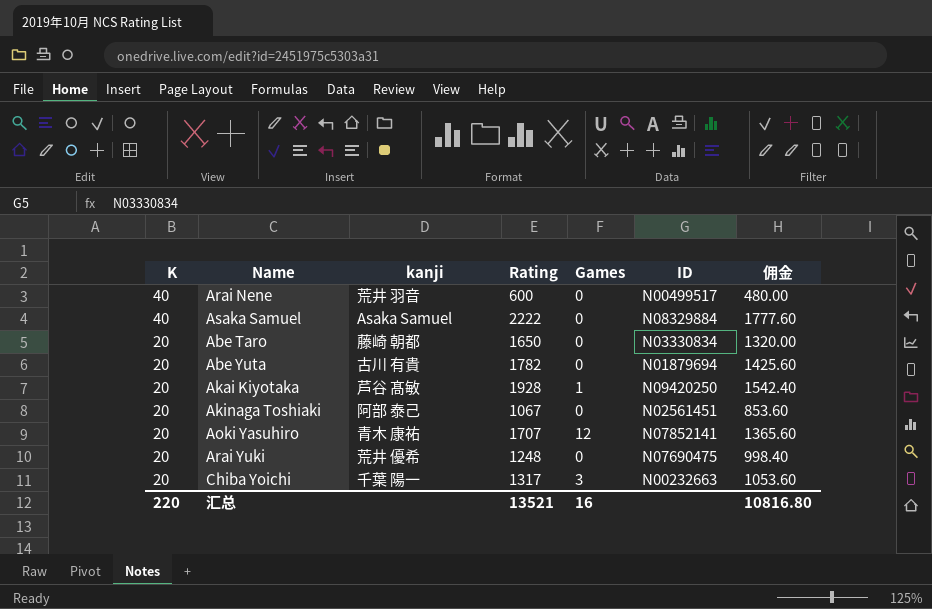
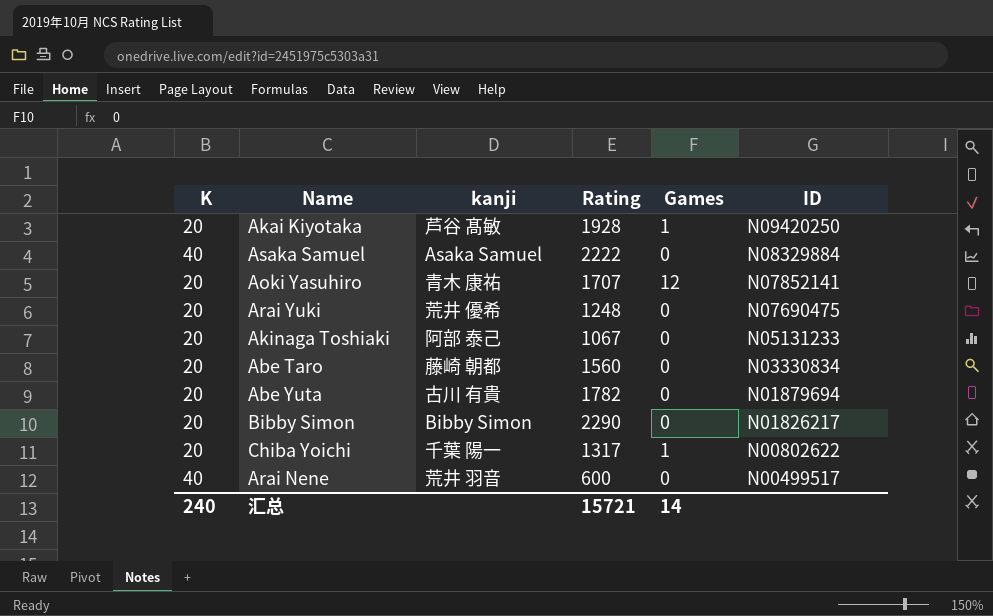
row order: K descending -> ID descending
column 佣金 | formula: [Rating] * 0.8 -> none
Akinaga Toshiaki | ID: N02561451 -> N05131233
Abe Taro | Rating: 1650 -> 1560
row Bibby Simon: none -> 20 | Bibby Simon | 2290 | 0 | N01826217
Chiba Yoichi | Games: 3 -> 1
Chiba Yoichi | ID: N00232663 -> N00802622
汇总 | K: 220 -> 240
汇总 | Rating: 13521 -> 15721
汇总 | Games: 16 -> 14

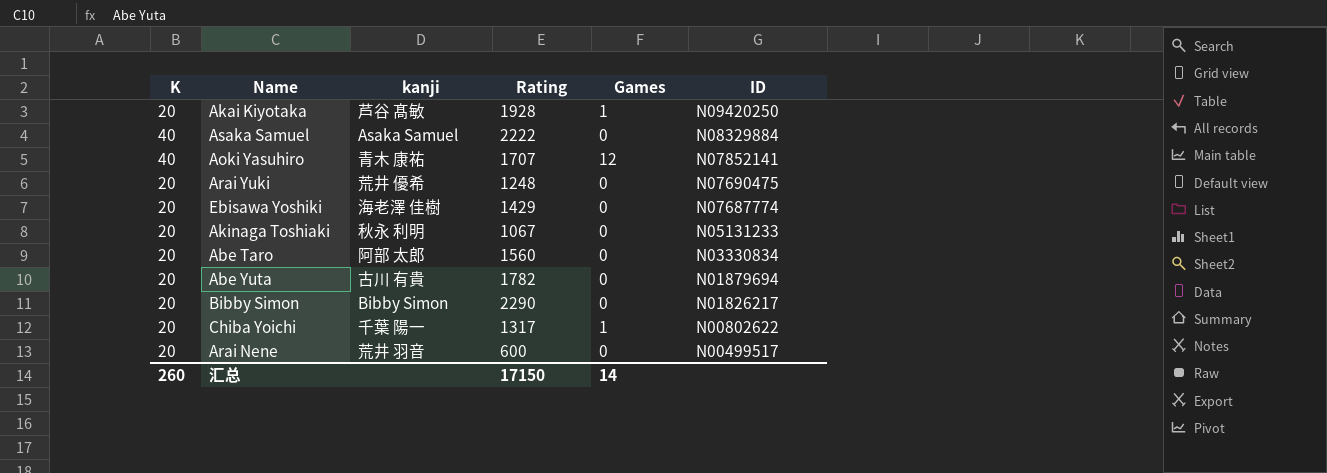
Aoki Yasuhiro | K: 20 -> 40
row Ebisawa Yoshiki: none -> 20 | 海老澤 佳樹 | 1429 | 0 | N07687774
Akinaga Toshiaki | kanji: 阿部 泰己 -> 秋永 利明
Abe Taro | kanji: 藤崎 朝都 -> 阿部 太郎
Arai Nene | K: 40 -> 20
汇总 | K: 240 -> 260
汇总 | Rating: 15721 -> 17150

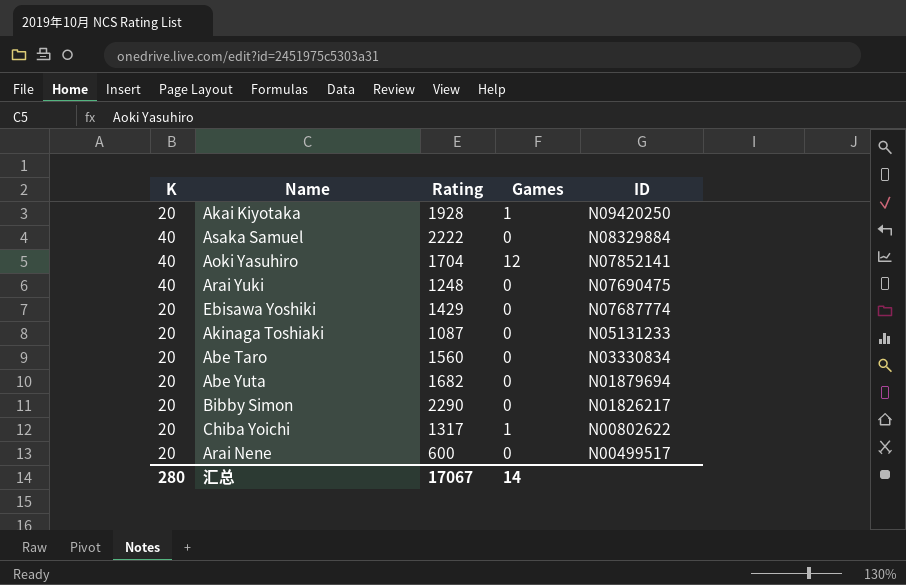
column kanji | position: 3 -> none
Aoki Yasuhiro | Rating: 1707 -> 1704
Arai Yuki | K: 20 -> 40
Akinaga Toshiaki | Rating: 1067 -> 1087
Abe Yuta | Rating: 1782 -> 1682
汇总 | K: 260 -> 280
汇总 | Rating: 17150 -> 17067

